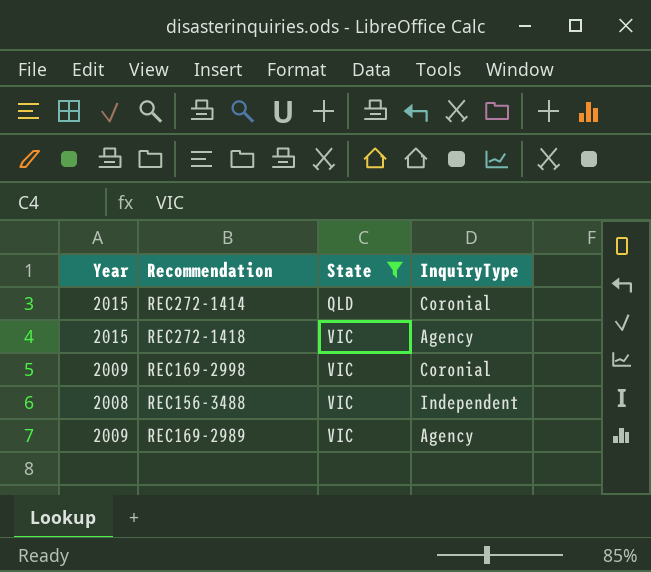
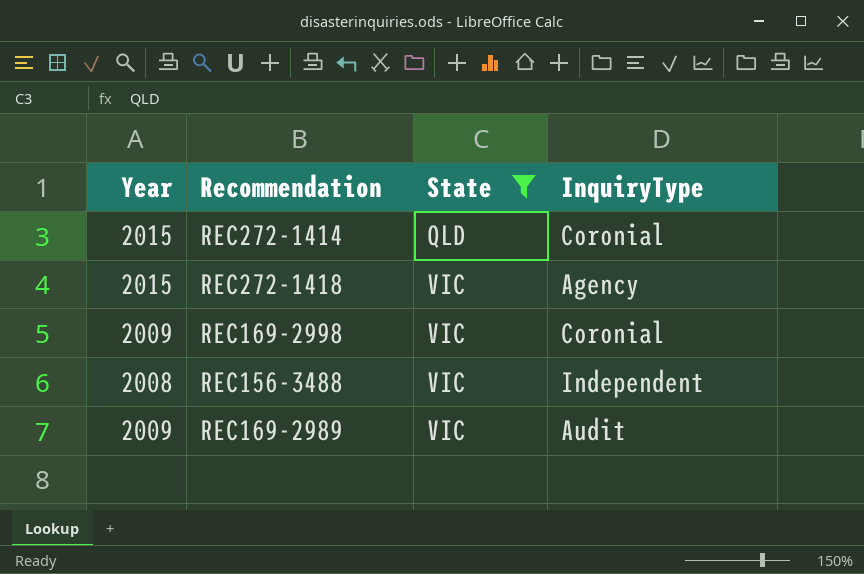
REC169-2989 | InquiryType: Agency -> Audit

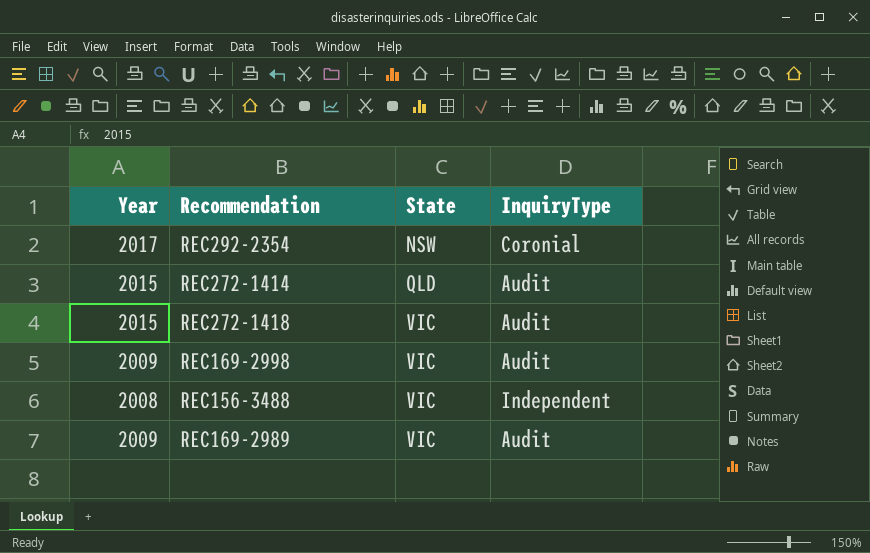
filter: State != NSW -> none
REC272-1414 | InquiryType: Coronial -> Audit
REC272-1418 | InquiryType: Agency -> Audit
REC169-2998 | InquiryType: Coronial -> Audit

